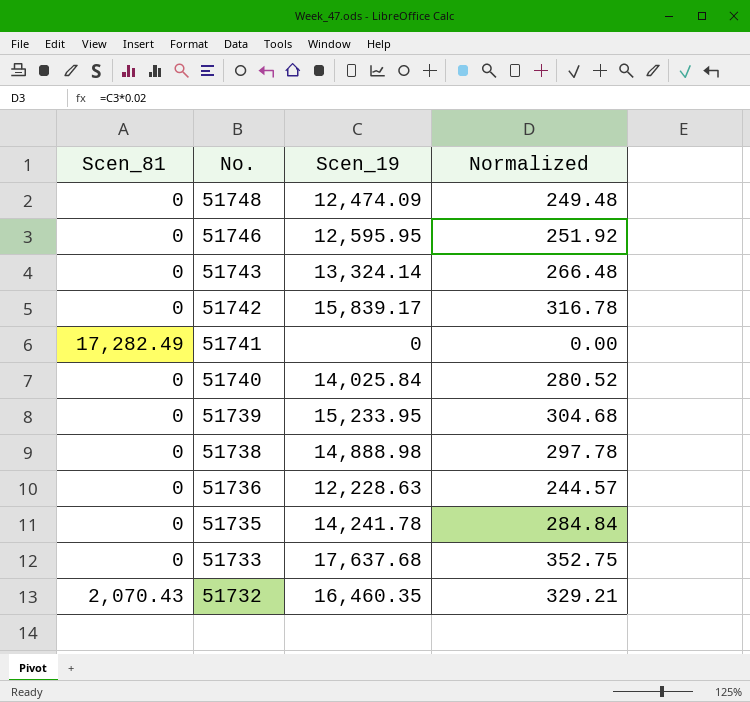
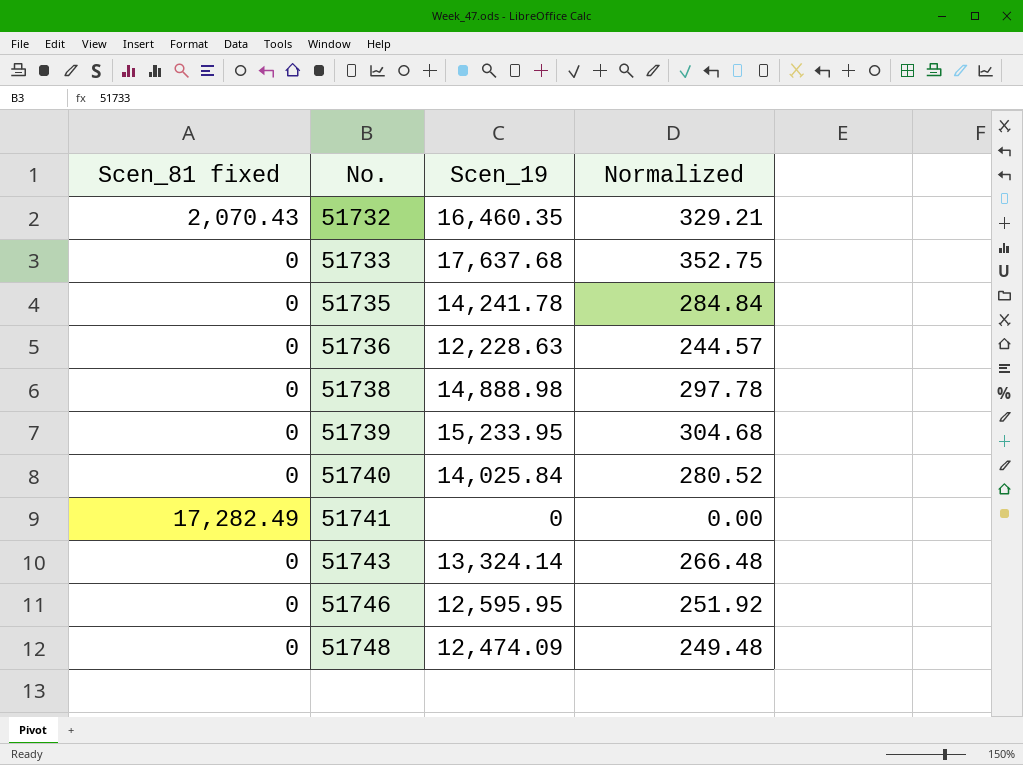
row order: No. descending -> No. ascending
column name: Scen_81 -> Scen_81 fixed
row 51742: 0 | 15,839.17 | 316.78 -> none

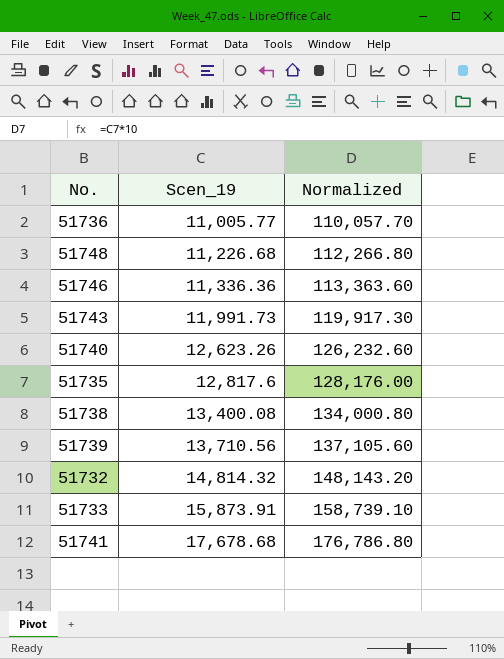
row order: No. ascending -> Scen_19 ascending
column Scen_81 fixed | position: 1 -> none
column Normalized | formula: [Scen_19] * 0.02 -> [Scen_19] * 10
51736 | Scen_19: 12,228.63 -> 11,005.77
51748 | Scen_19: 12,474.09 -> 11,226.68
51746 | Scen_19: 12,595.95 -> 11,336.36
51743 | Scen_19: 13,324.14 -> 11,991.73
51740 | Scen_19: 14,025.84 -> 12,623.26
51735 | Scen_19: 14,241.78 -> 12,817.6
51738 | Scen_19: 14,888.98 -> 13,400.08
51739 | Scen_19: 15,233.95 -> 13,710.56
51732 | Scen_19: 16,460.35 -> 14,814.32
51733 | Scen_19: 17,637.68 -> 15,873.91
51741 | Scen_19: 0 -> 17,678.68

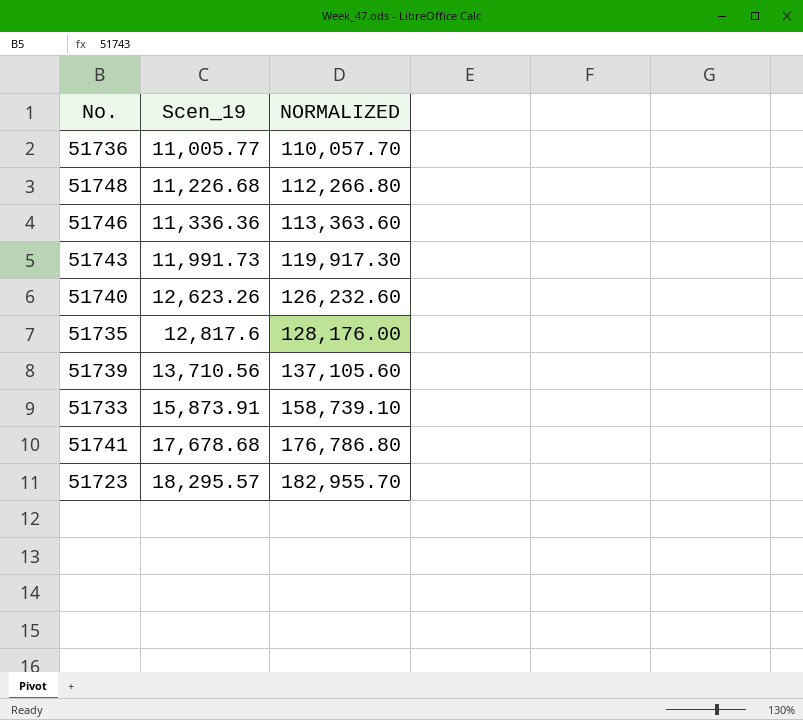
column name: Normalized -> NORMALIZED
row 51738: 13,400.08 | 134,000.80 -> none
row 51732: 14,814.32 | 148,143.20 -> none
row 51723: none -> 18,295.57 | 182,955.70

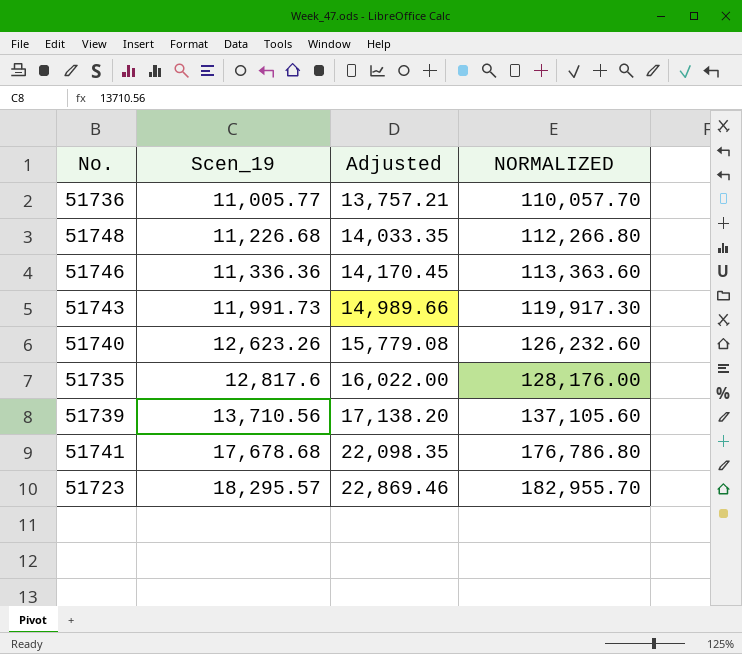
column Adjusted | formula: none -> [Scen_19] * 1.25
row 51733: 15,873.91 | 158,739.10 -> none

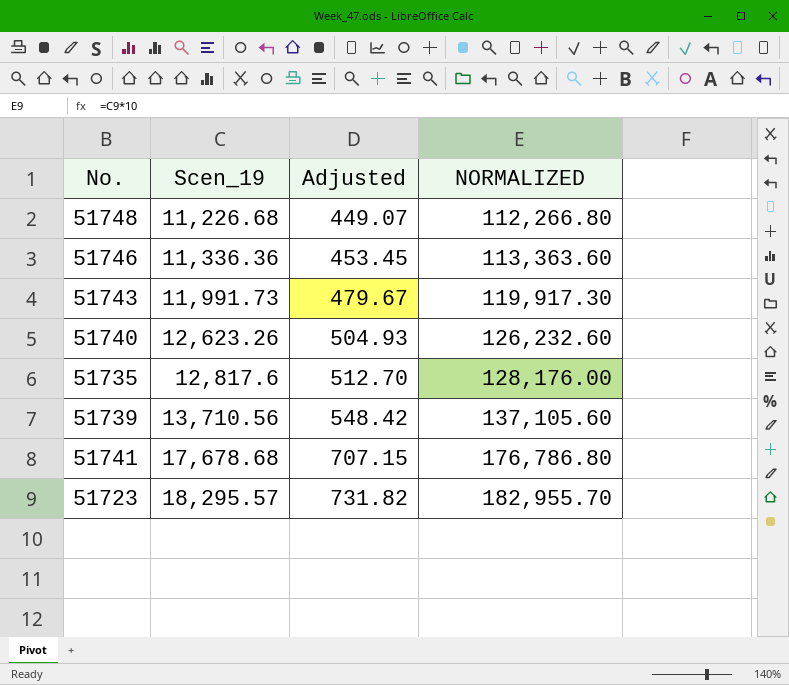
column Adjusted | formula: [Scen_19] * 1.25 -> [Scen_19] * 0.04
row 51736: 11,005.77 | 13,757.21 | 110,057.70 -> none

